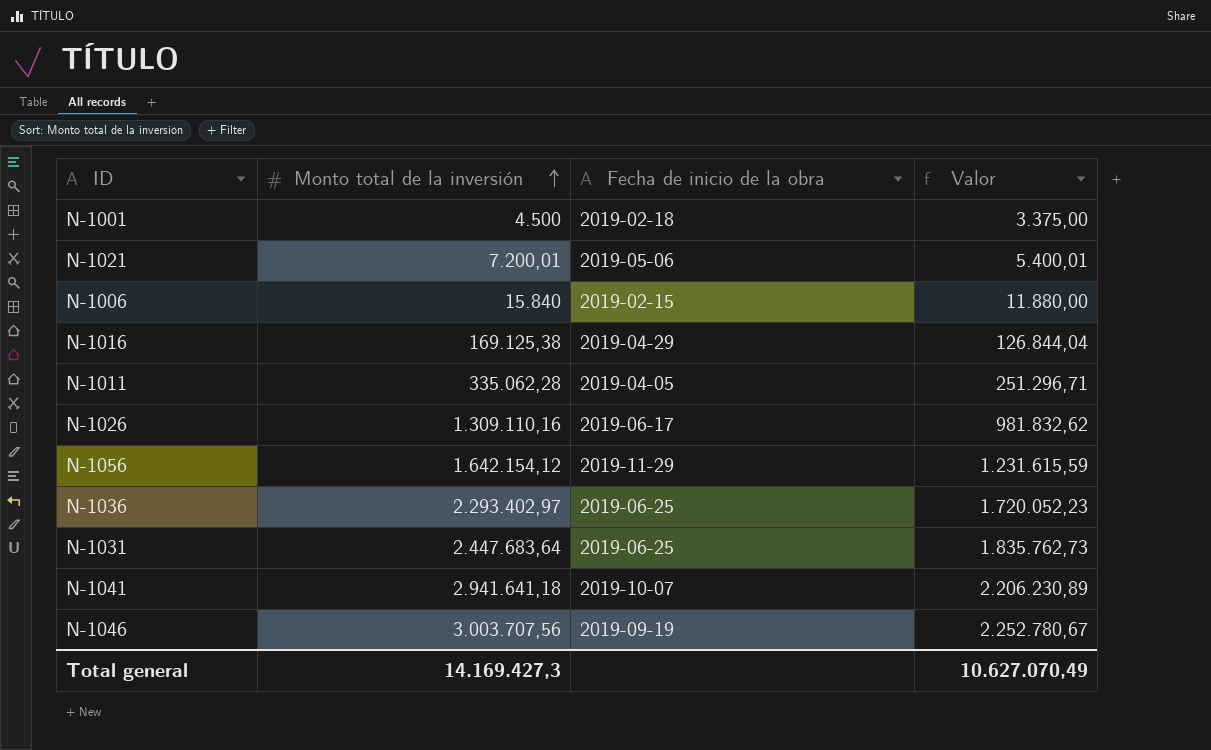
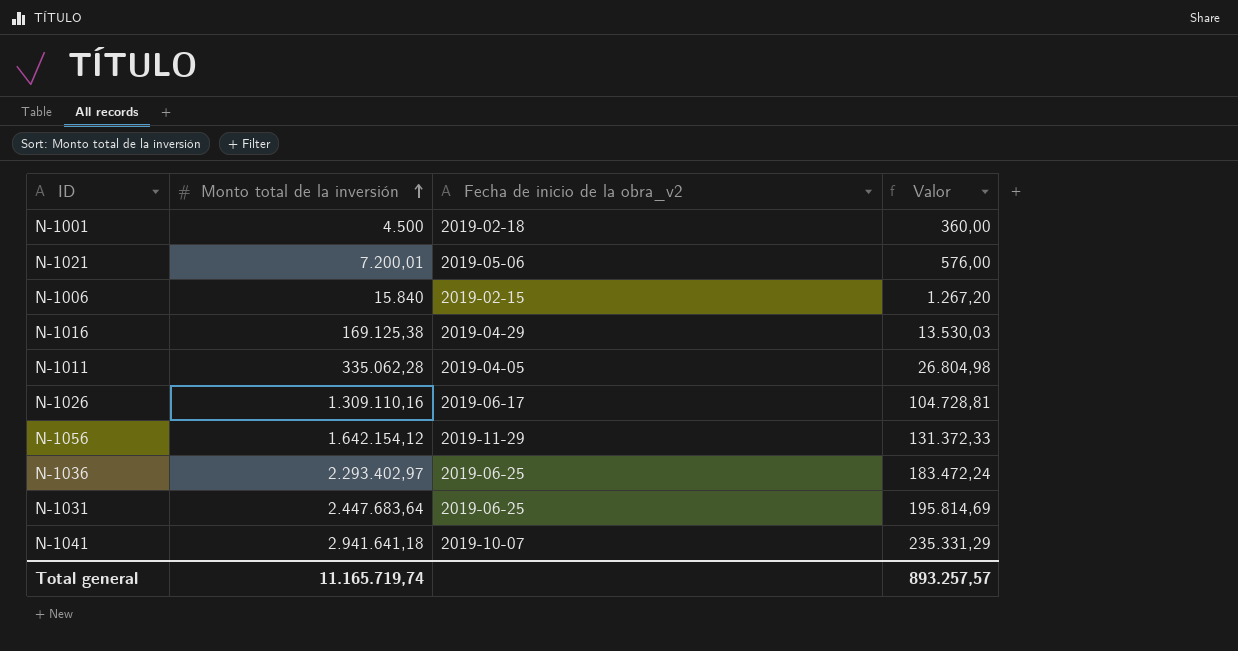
column name: Fecha de inicio de la obra -> Fecha de inicio de la obra_v2
column Valor | formula: [Monto total de la inversión] * 0,75 -> [Monto total de la inversión] * 0,08
row N-1046: 3.003.707,56 | 2019-09-19 | 2.252.780,67 -> none
Total general | Monto total de la inversión: 14.169.427,3 -> 11.165.719,74
Total general | Valor: 10.627.070,49 -> 893.257,57

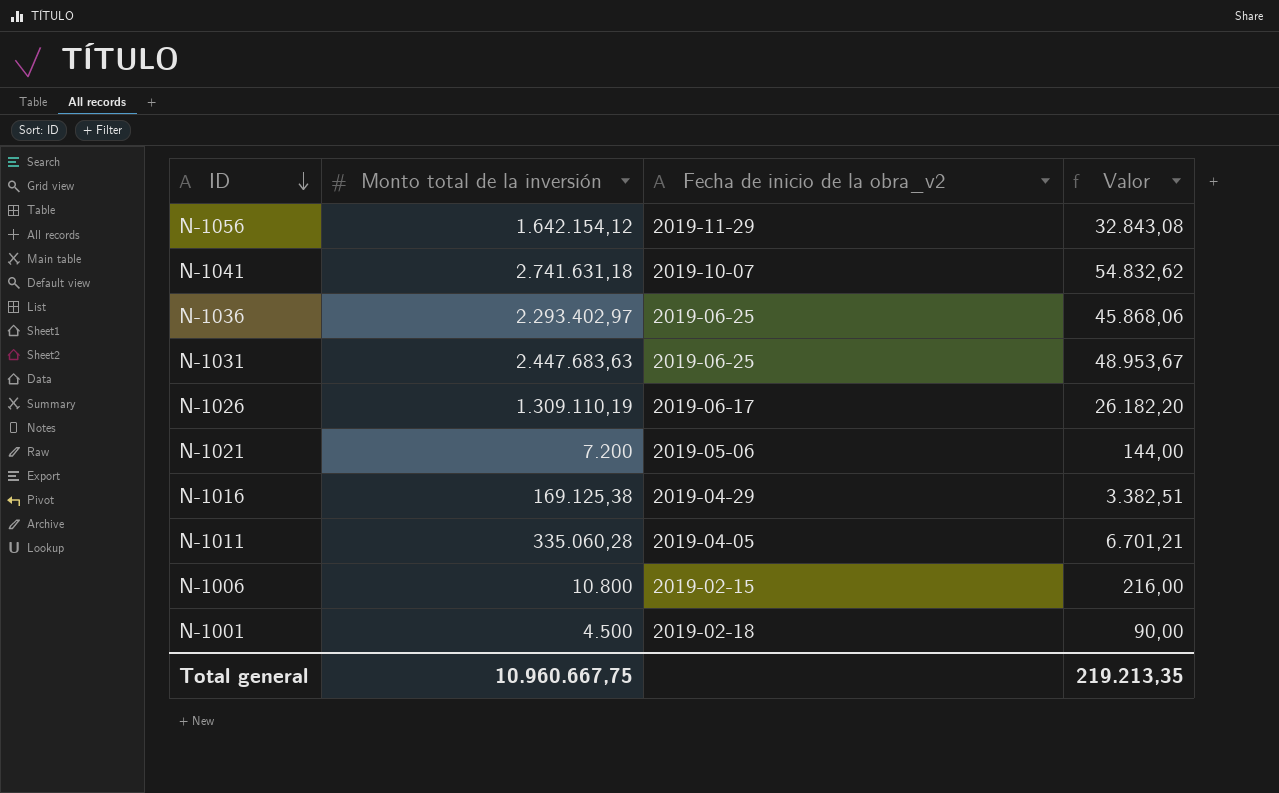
row order: Monto total de la inversión ascending -> ID descending
column Valor | formula: [Monto total de la inversión] * 0,08 -> [Monto total de la inversión] * 0,02
N-1041 | Monto total de la inversión: 2.941.641,18 -> 2.741.631,18
N-1031 | Monto total de la inversión: 2.447.683,64 -> 2.447.683,63
N-1026 | Monto total de la inversión: 1.309.110,16 -> 1.309.110,19
N-1021 | Monto total de la inversión: 7.200,01 -> 7.200
N-1011 | Monto total de la inversión: 335.062,28 -> 335.060,28
N-1006 | Monto total de la inversión: 15.840 -> 10.800
Total general | Monto total de la inversión: 11.165.719,74 -> 10.960.667,75
Total general | Valor: 893.257,57 -> 219.213,35

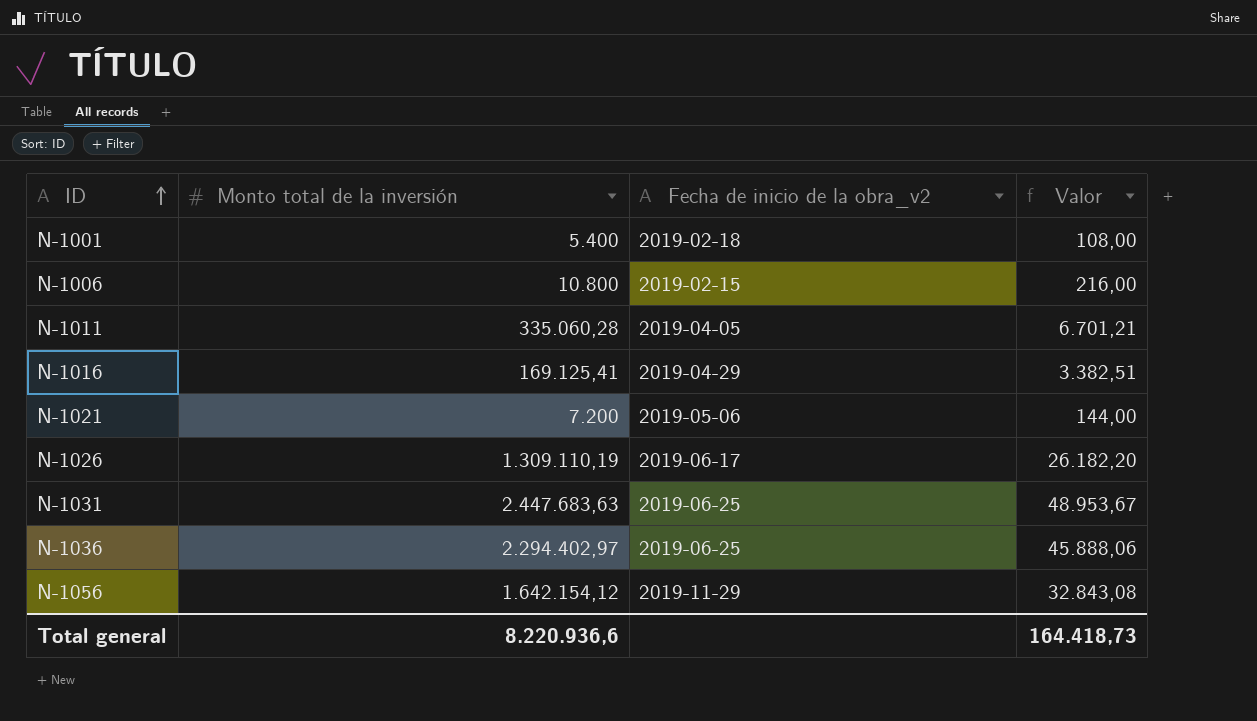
row order: ID descending -> ID ascending
row N-1041: 2.741.631,18 | 2019-10-07 | 54.832,62 -> none
N-1001 | Monto total de la inversión: 4.500 -> 5.400
N-1001 | Valor: 90,00 -> 108,00
N-1016 | Monto total de la inversión: 169.125,38 -> 169.125,41
N-1036 | Monto total de la inversión: 2.293.402,97 -> 2.294.402,97
N-1036 | Valor: 45.868,06 -> 45.888,06
Total general | Monto total de la inversión: 10.960.667,75 -> 8.220.936,6
Total general | Valor: 219.213,35 -> 164.418,73

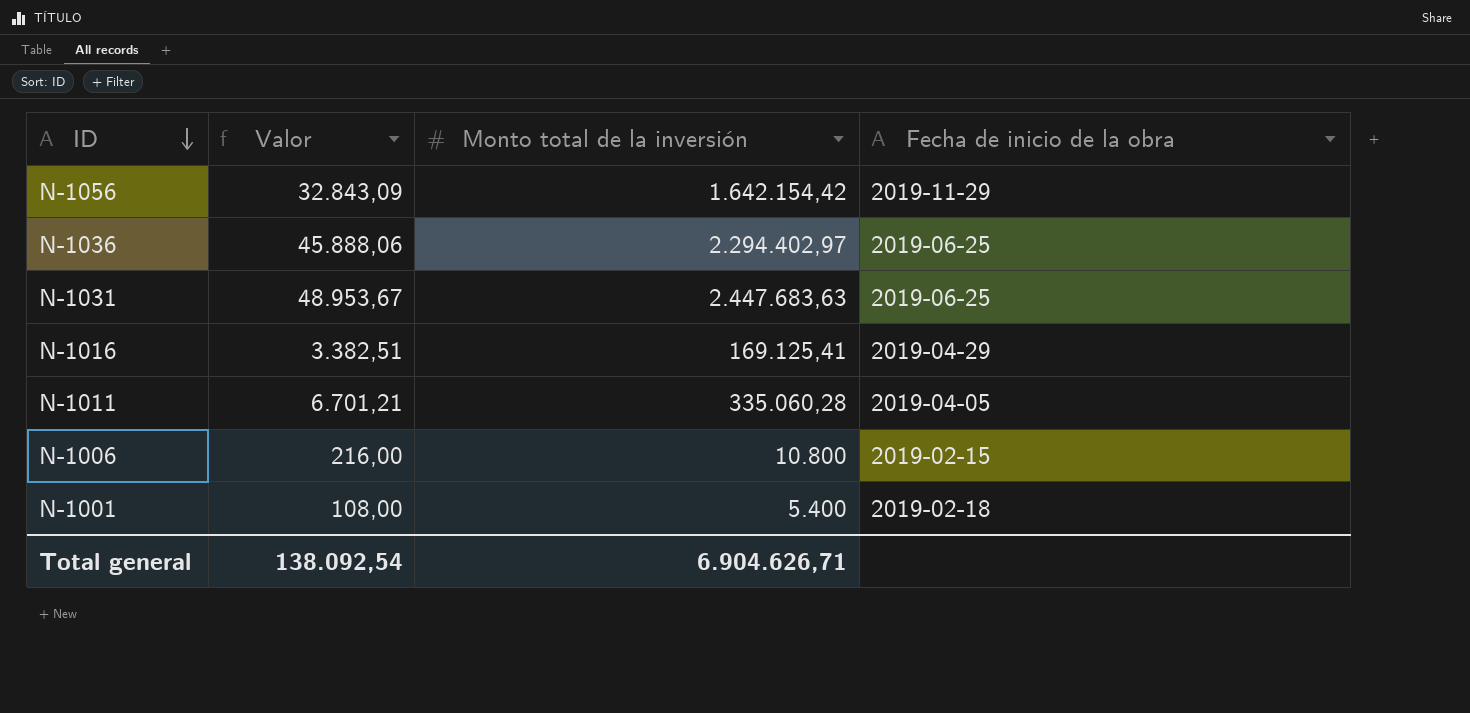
row order: ID ascending -> ID descending
column Valor | position: 4 -> 2
column name: Fecha de inicio de la obra_v2 -> Fecha de inicio de la obra
row N-1021: 7.200 | 2019-05-06 | 144,00 -> none
row N-1026: 1.309.110,19 | 2019-06-17 | 26.182,20 -> none
N-1056 | Valor: 32.843,08 -> 32.843,09
N-1056 | Monto total de la inversión: 1.642.154,12 -> 1.642.154,42
Total general | Valor: 164.418,73 -> 138.092,54
Total general | Monto total de la inversión: 8.220.936,6 -> 6.904.626,71

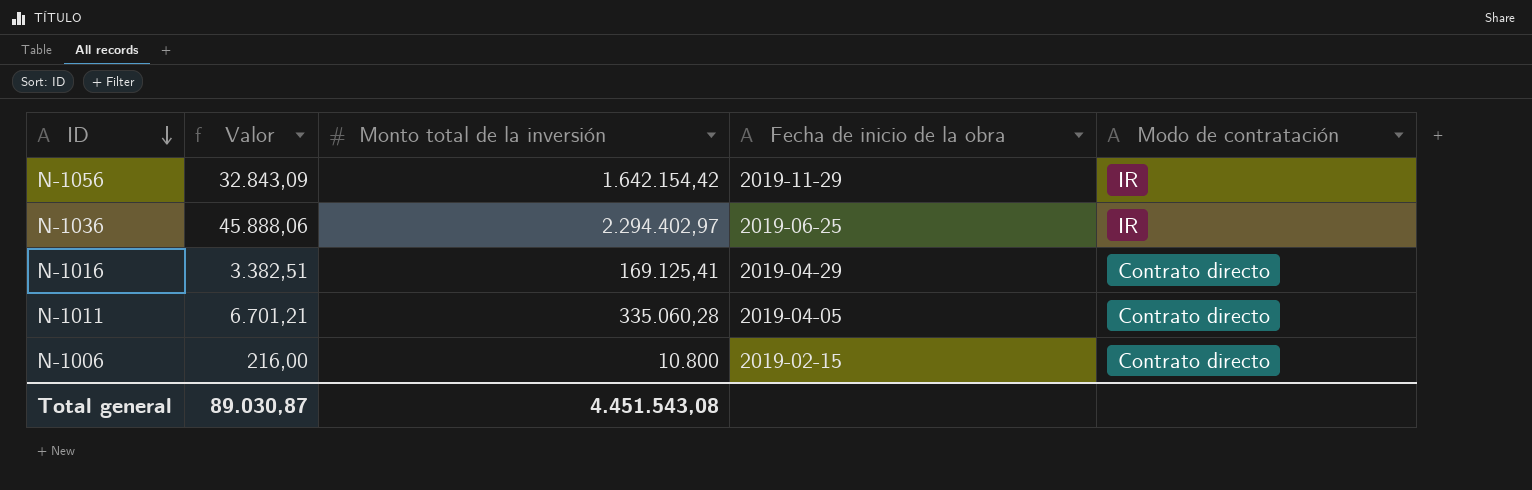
column Modo de contratación | position: none -> 5
row N-1031: 48.953,67 | 2.447.683,63 | 2019-06-25 -> none
row N-1001: 108,00 | 5.400 | 2019-02-18 -> none
Total general | Valor: 138.092,54 -> 89.030,87
Total general | Monto total de la inversión: 6.904.626,71 -> 4.451.543,08

